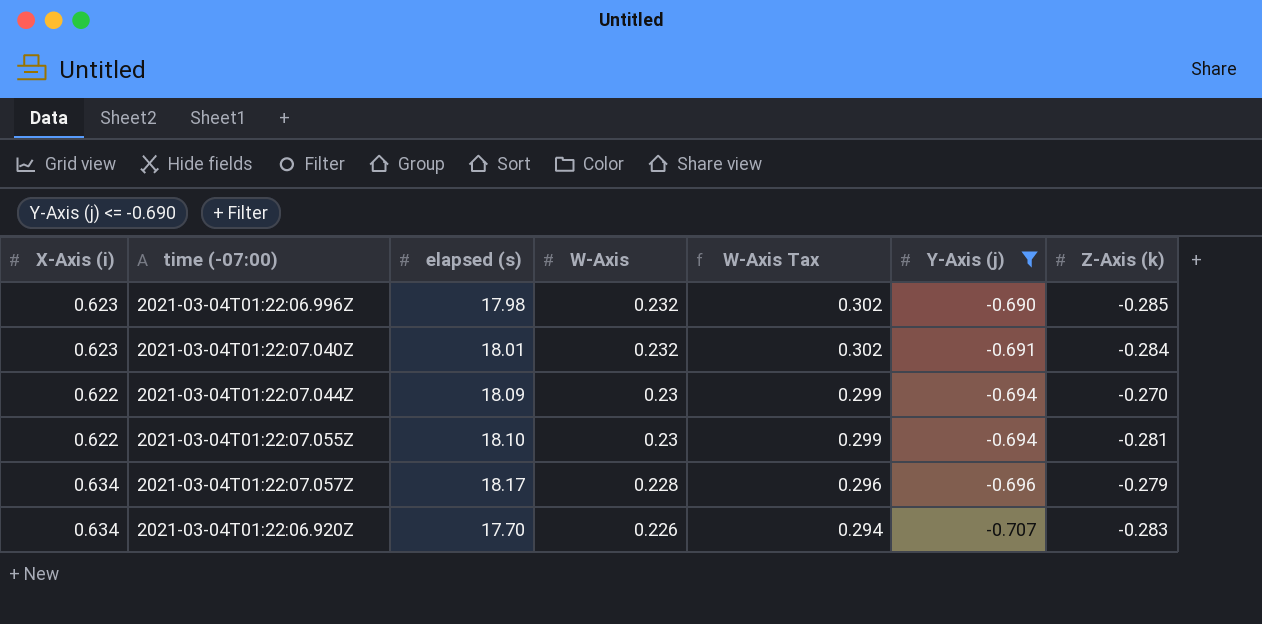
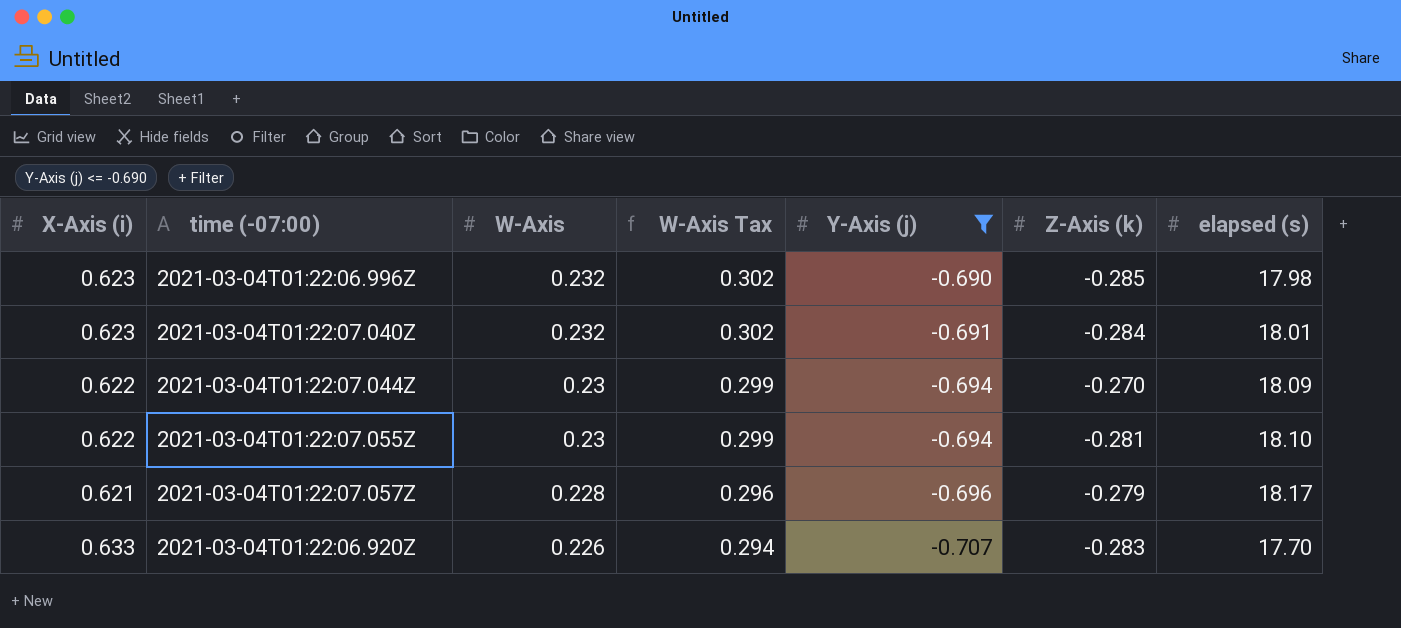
column elapsed (s) | position: 3 -> 7
2021-03-04T01:22:07.057Z | X-Axis (i): 0.634 -> 0.621
2021-03-04T01:22:06.920Z | X-Axis (i): 0.634 -> 0.633

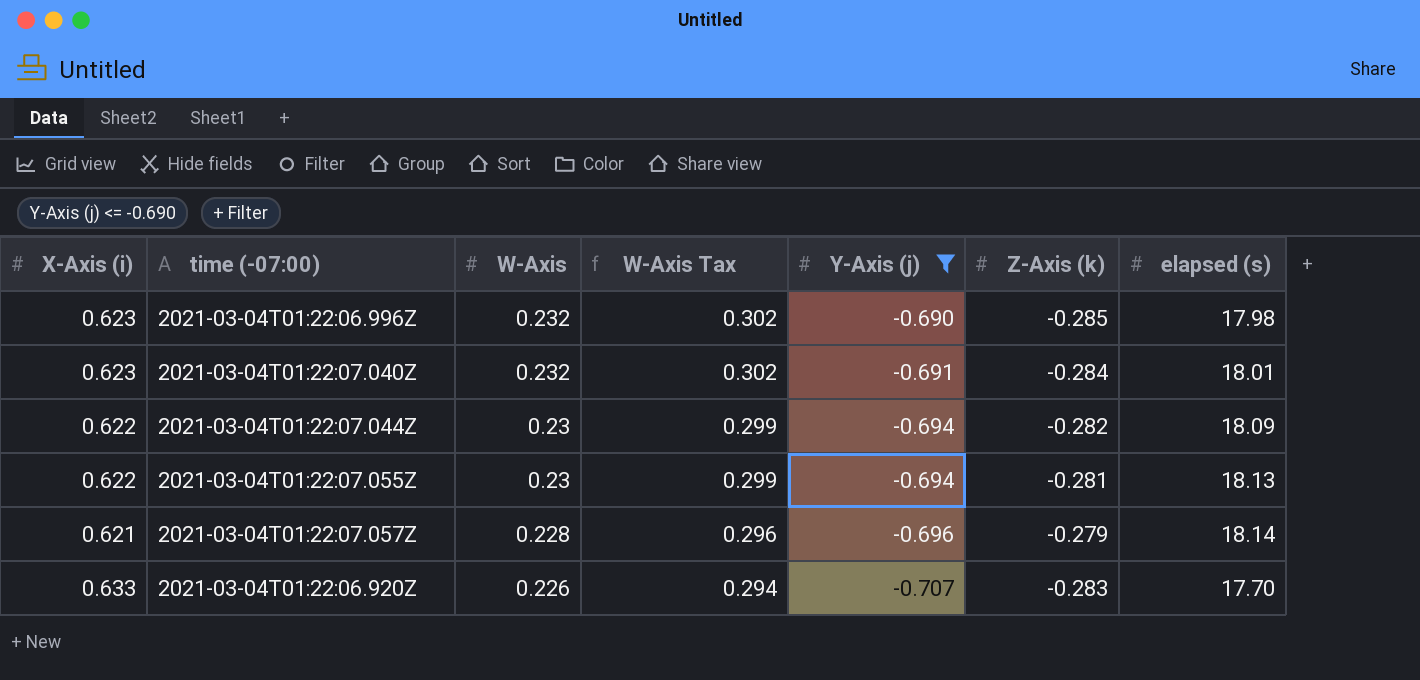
2021-03-04T01:22:07.044Z | Z-Axis (k): -0.270 -> -0.282
2021-03-04T01:22:07.055Z | elapsed (s): 18.10 -> 18.13
2021-03-04T01:22:07.057Z | elapsed (s): 18.17 -> 18.14

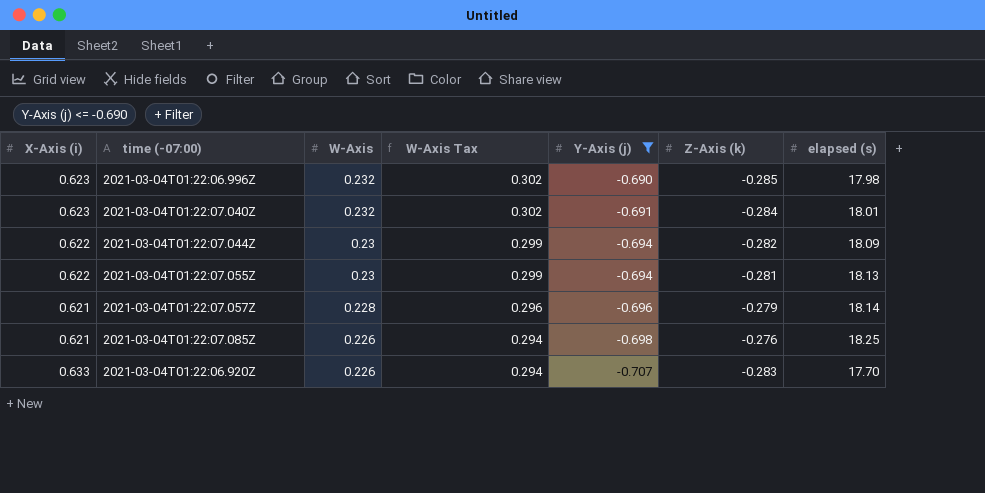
row 2021-03-04T01:22:07.085Z: none -> 0.621 | 0.226 | 0.294 | -0.698 | -0.276 | 18.25

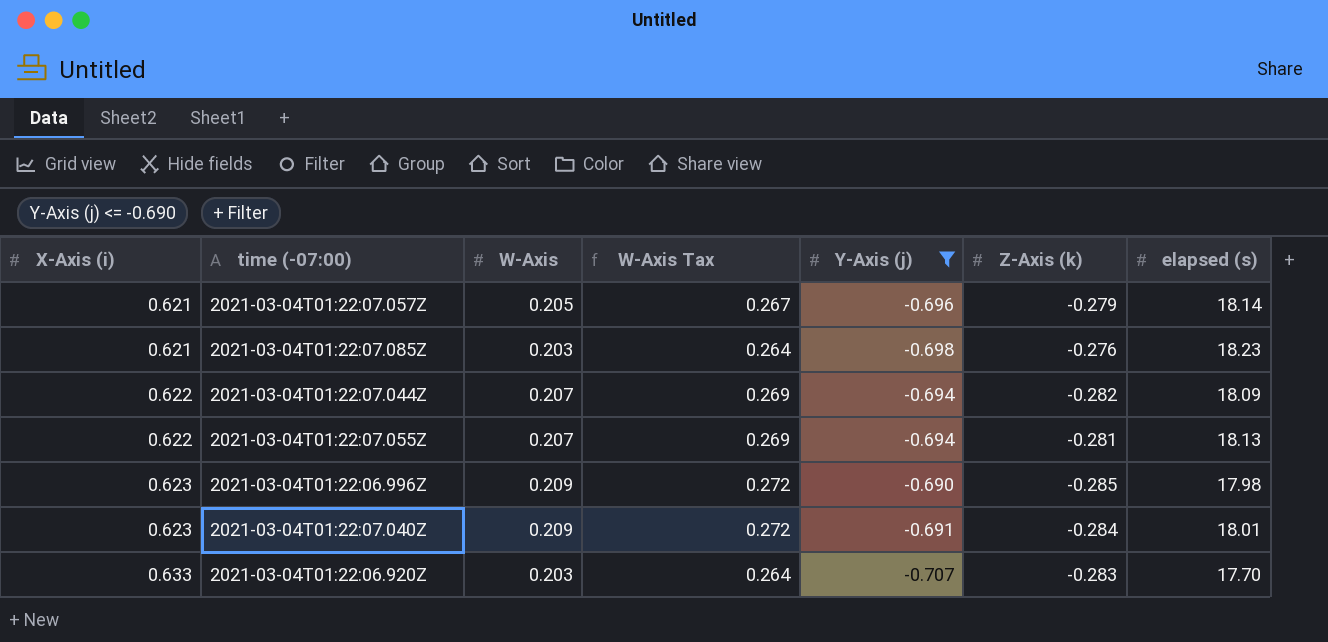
row order: W-Axis descending -> X-Axis (i) ascending
2021-03-04T01:22:07.057Z | W-Axis: 0.228 -> 0.205
2021-03-04T01:22:07.057Z | W-Axis Tax: 0.296 -> 0.267
2021-03-04T01:22:07.085Z | W-Axis: 0.226 -> 0.203
2021-03-04T01:22:07.085Z | W-Axis Tax: 0.294 -> 0.264
2021-03-04T01:22:07.085Z | elapsed (s): 18.25 -> 18.23
2021-03-04T01:22:07.044Z | W-Axis: 0.23 -> 0.207
2021-03-04T01:22:07.044Z | W-Axis Tax: 0.299 -> 0.269
2021-03-04T01:22:07.055Z | W-Axis: 0.23 -> 0.207
2021-03-04T01:22:07.055Z | W-Axis Tax: 0.299 -> 0.269
2021-03-04T01:22:06.996Z | W-Axis: 0.232 -> 0.209
2021-03-04T01:22:06.996Z | W-Axis Tax: 0.302 -> 0.272
2021-03-04T01:22:07.040Z | W-Axis: 0.232 -> 0.209
2021-03-04T01:22:07.040Z | W-Axis Tax: 0.302 -> 0.272
2021-03-04T01:22:06.920Z | W-Axis: 0.226 -> 0.203
2021-03-04T01:22:06.920Z | W-Axis Tax: 0.294 -> 0.264

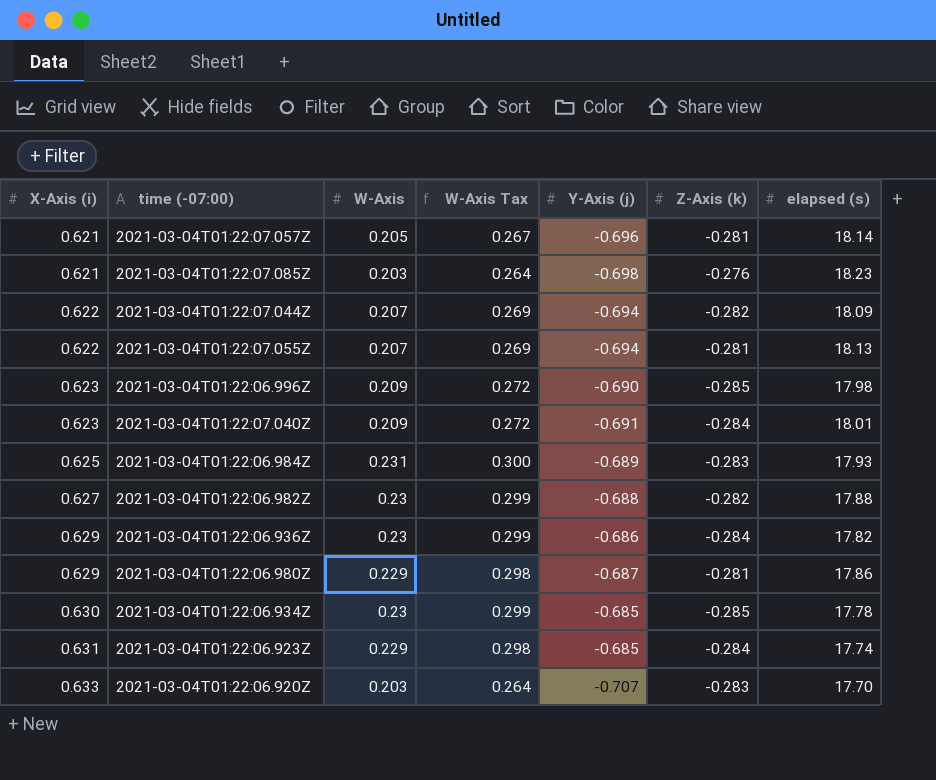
filter: Y-Axis (j) <= -0.690 -> none
2021-03-04T01:22:07.057Z | Z-Axis (k): -0.279 -> -0.281

